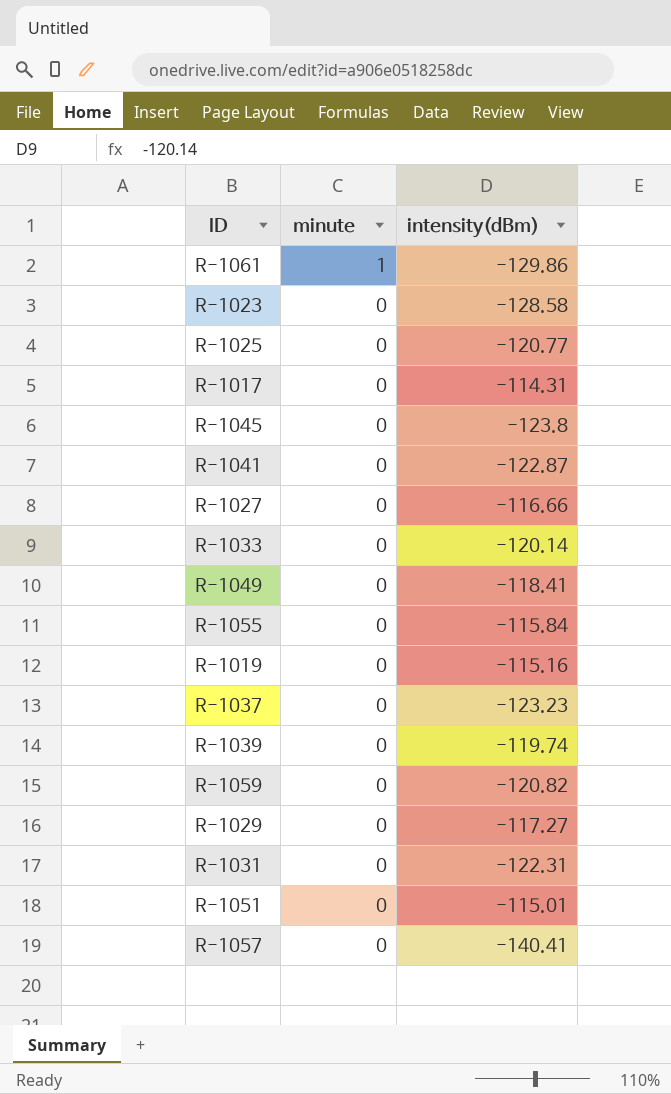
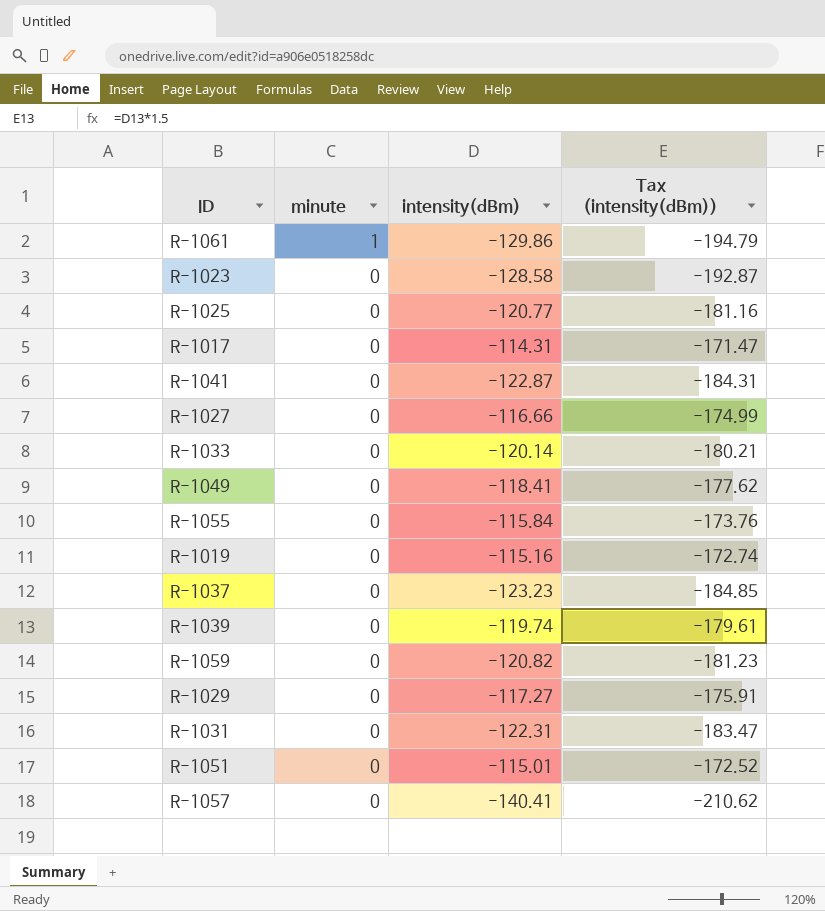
column Tax (intensity(dBm)) | formula: none -> [intensity(dBm)] * 1.5
row R-1045: 0 | -123.8 -> none

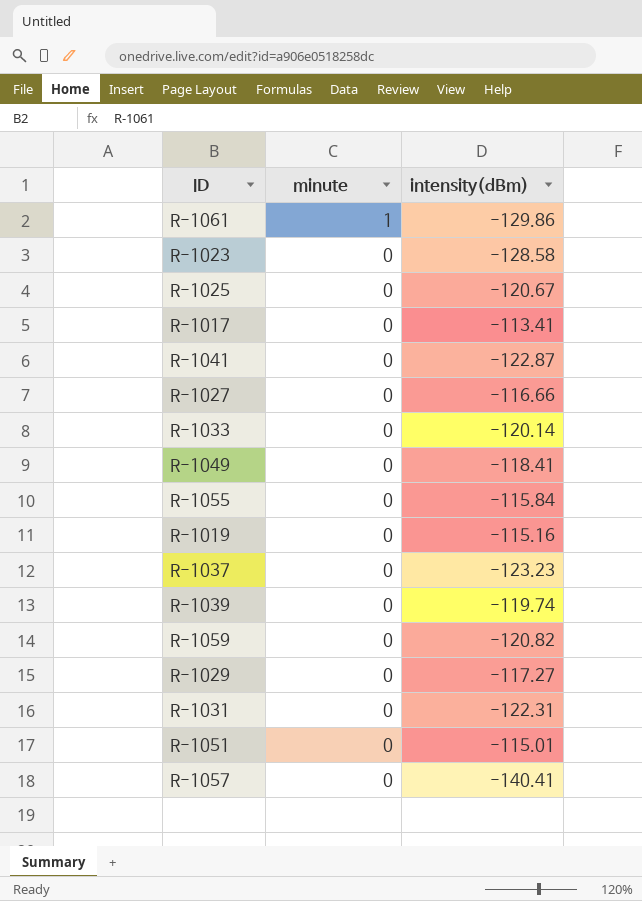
column Tax (intensity(dBm)) | formula: [intensity(dBm)] * 1.5 -> none
R-1025 | intensity(dBm): -120.77 -> -120.67
R-1017 | intensity(dBm): -114.31 -> -113.41

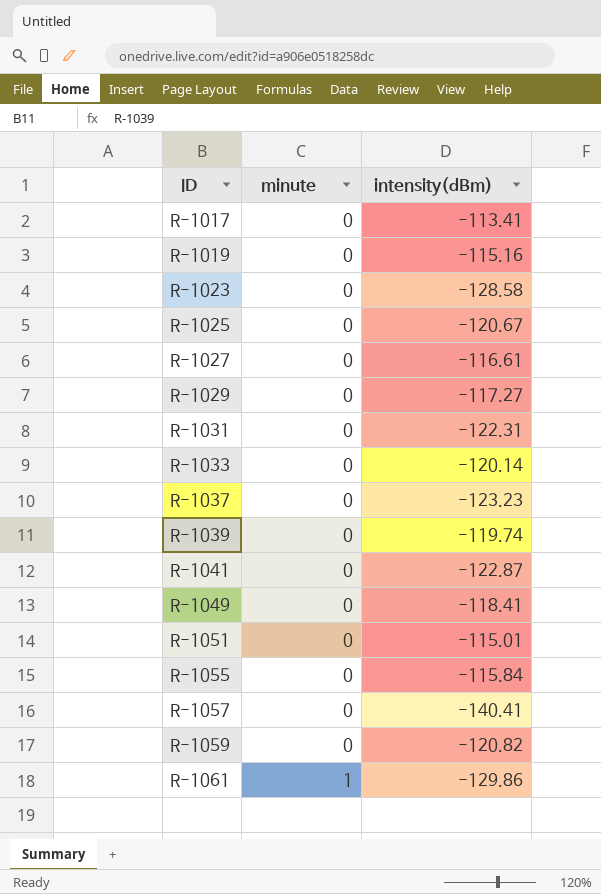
row order: minute descending -> ID ascending
R-1027 | intensity(dBm): -116.66 -> -116.61

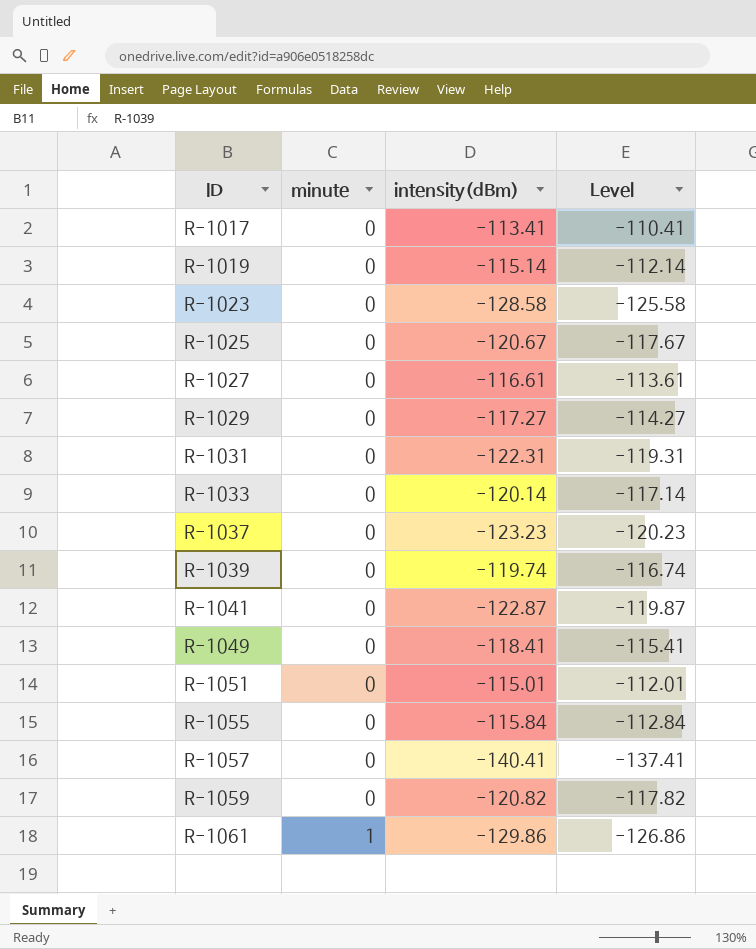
column Level | formula: none -> [intensity(dBm)] + 3
R-1019 | intensity(dBm): -115.16 -> -115.14

